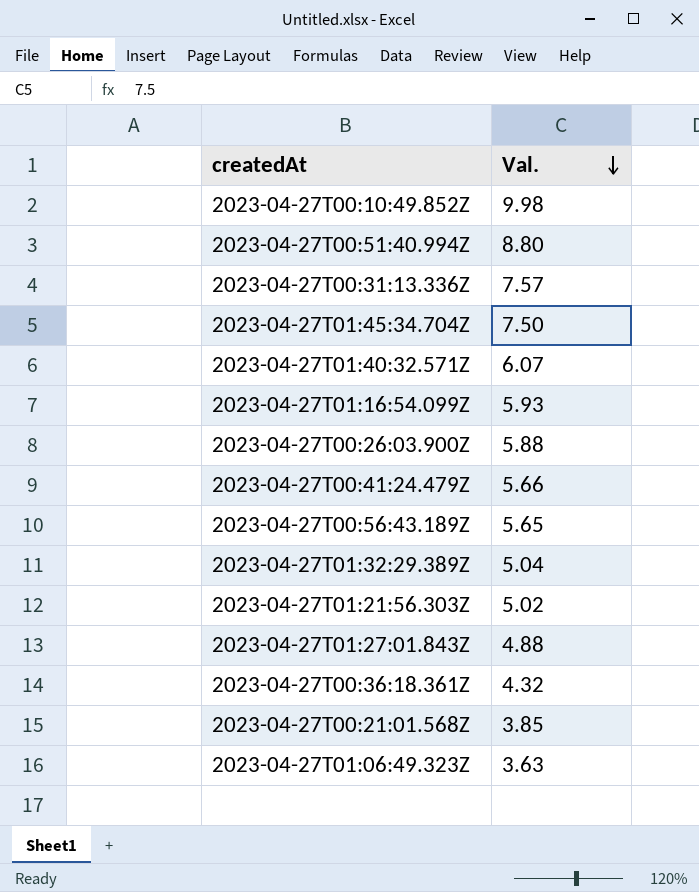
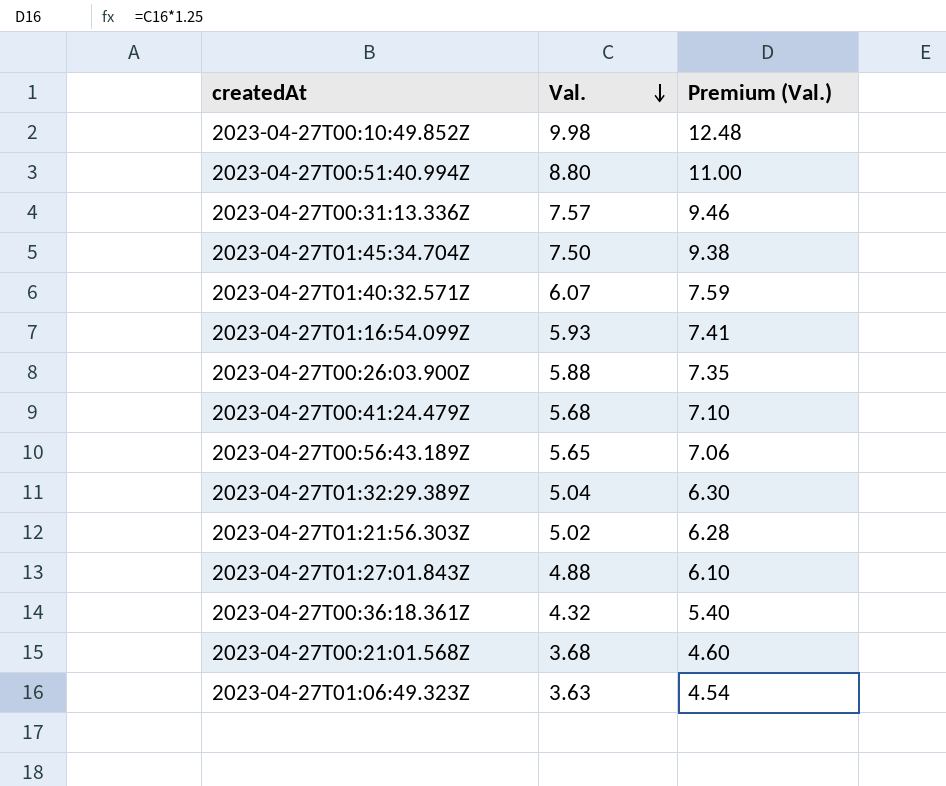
column Premium (Val.) | formula: none -> [Val.] * 1.25
2023-04-27T00:41:24.479Z | Val.: 5.66 -> 5.68
2023-04-27T00:21:01.568Z | Val.: 3.85 -> 3.68

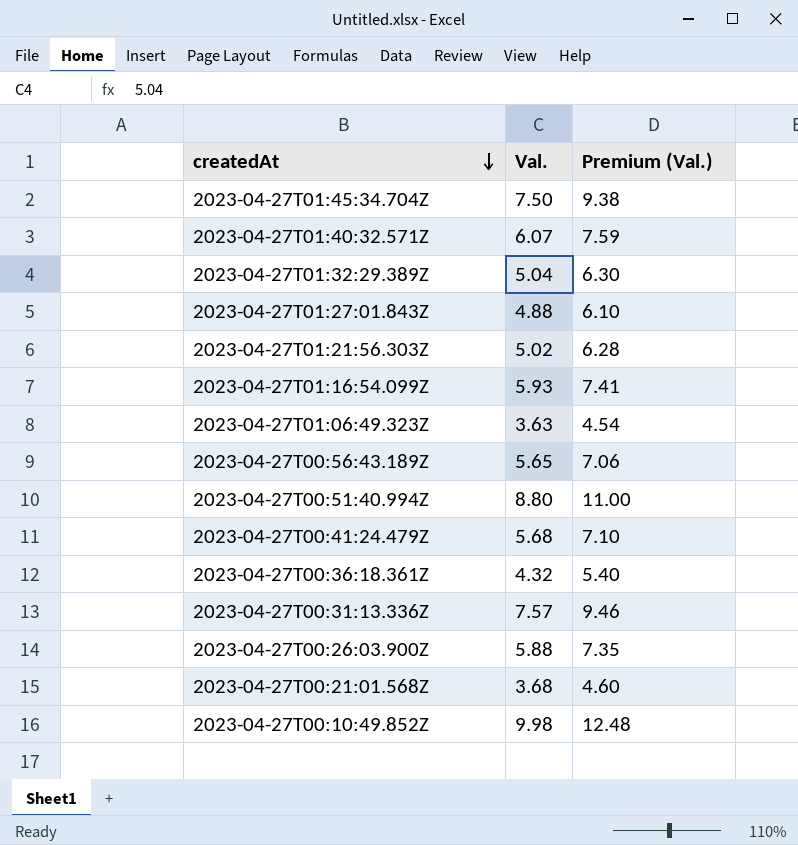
row order: Val. descending -> createdAt descending

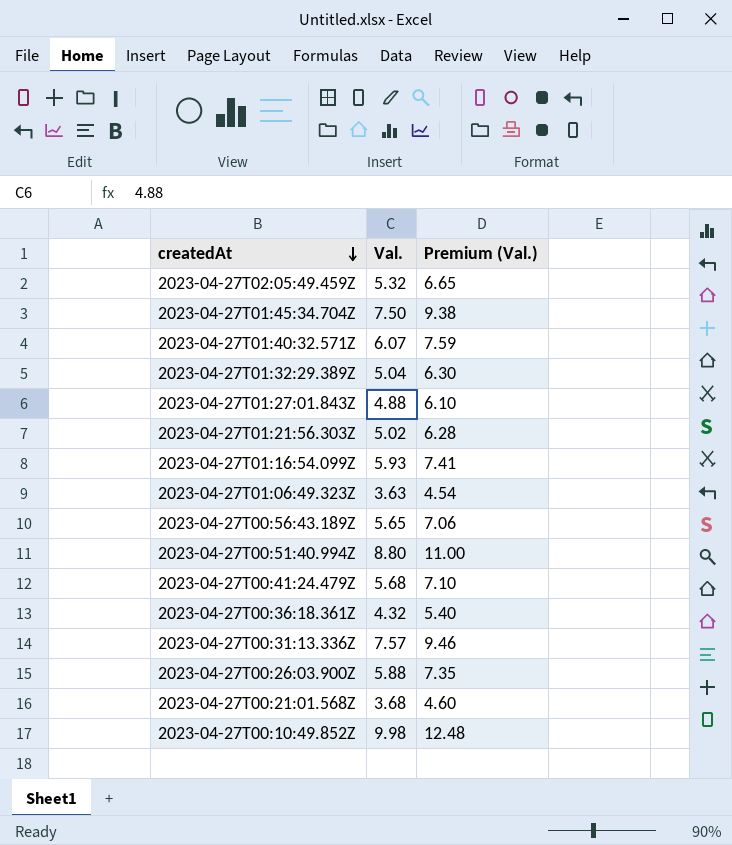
row 2023-04-27T02:05:49.459Z: none -> 5.32 | 6.65

